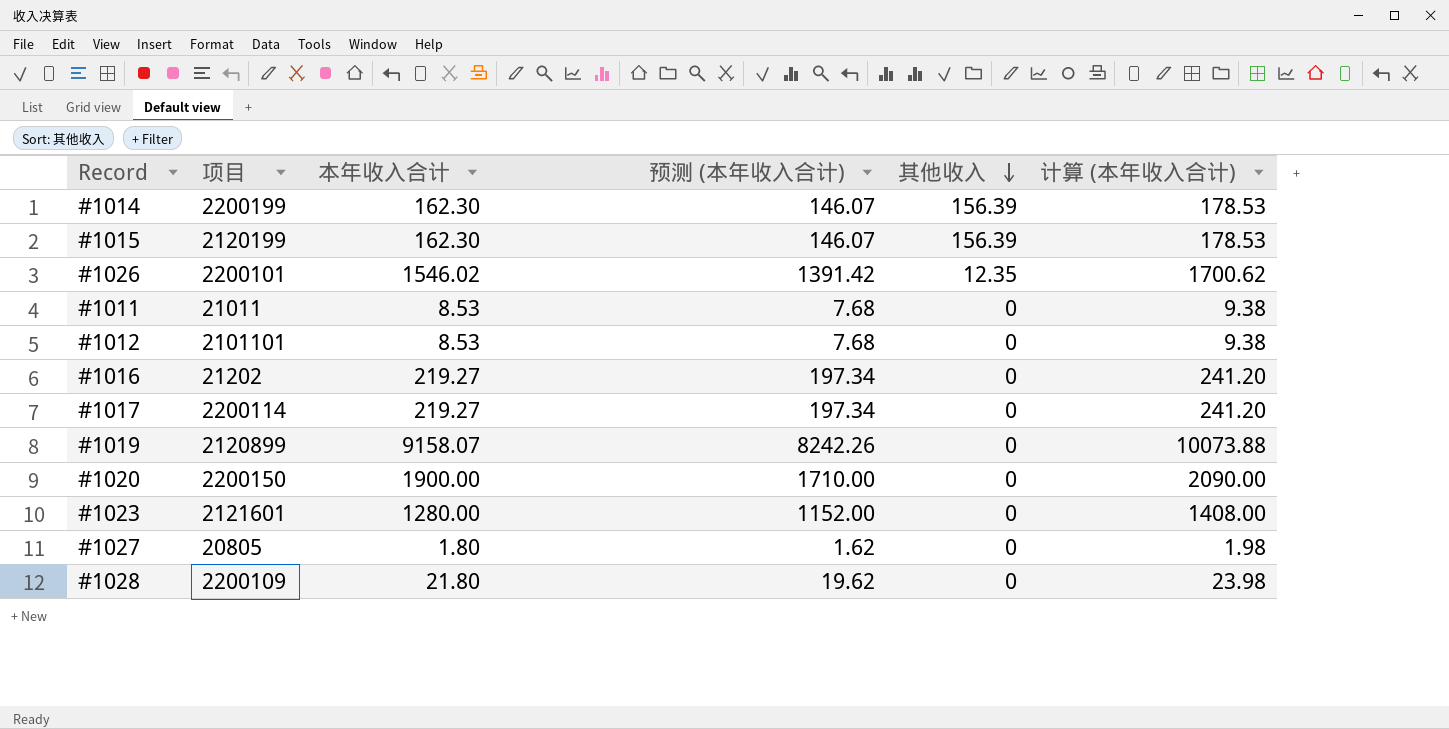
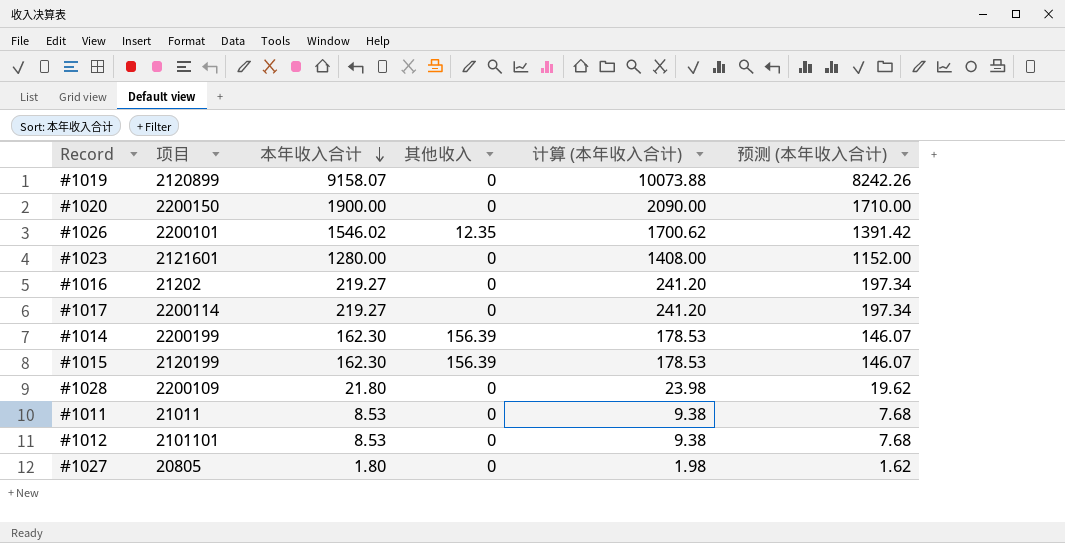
row order: 其他收入 descending -> 本年收入合计 descending
column 预测 (本年收入合计) | position: 4 -> 6

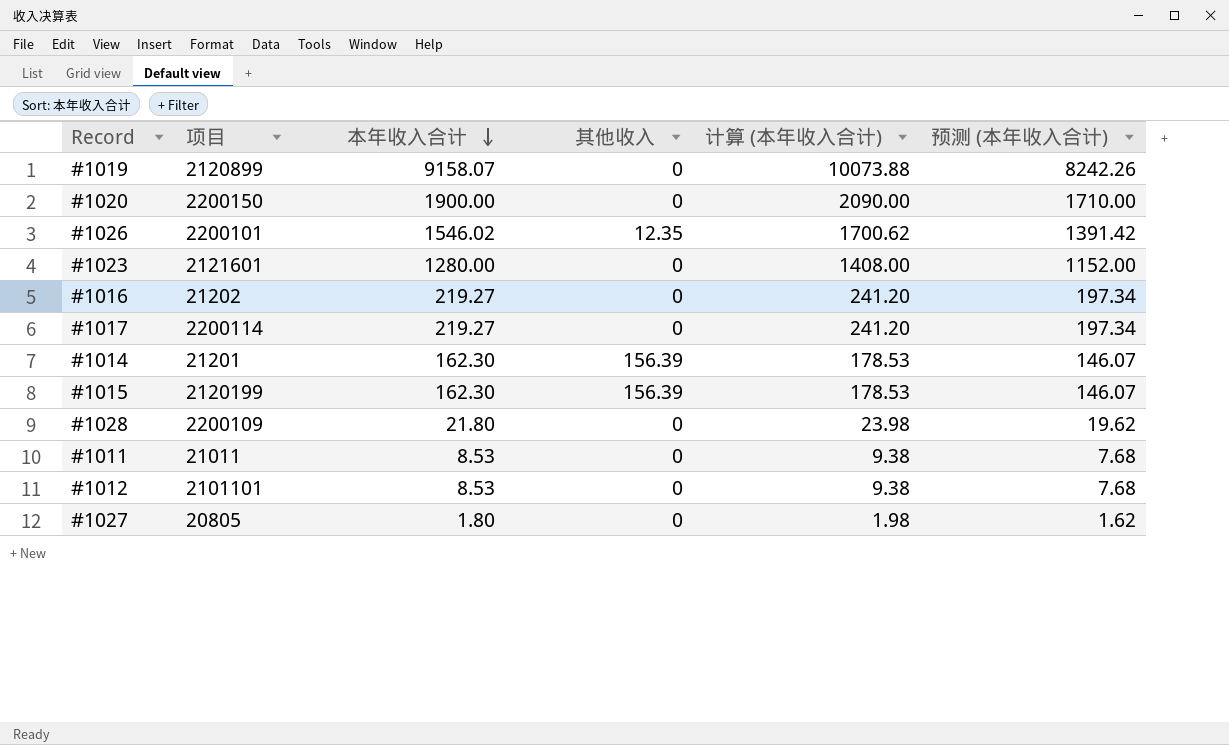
#1014 | 项目: 2200199 -> 21201

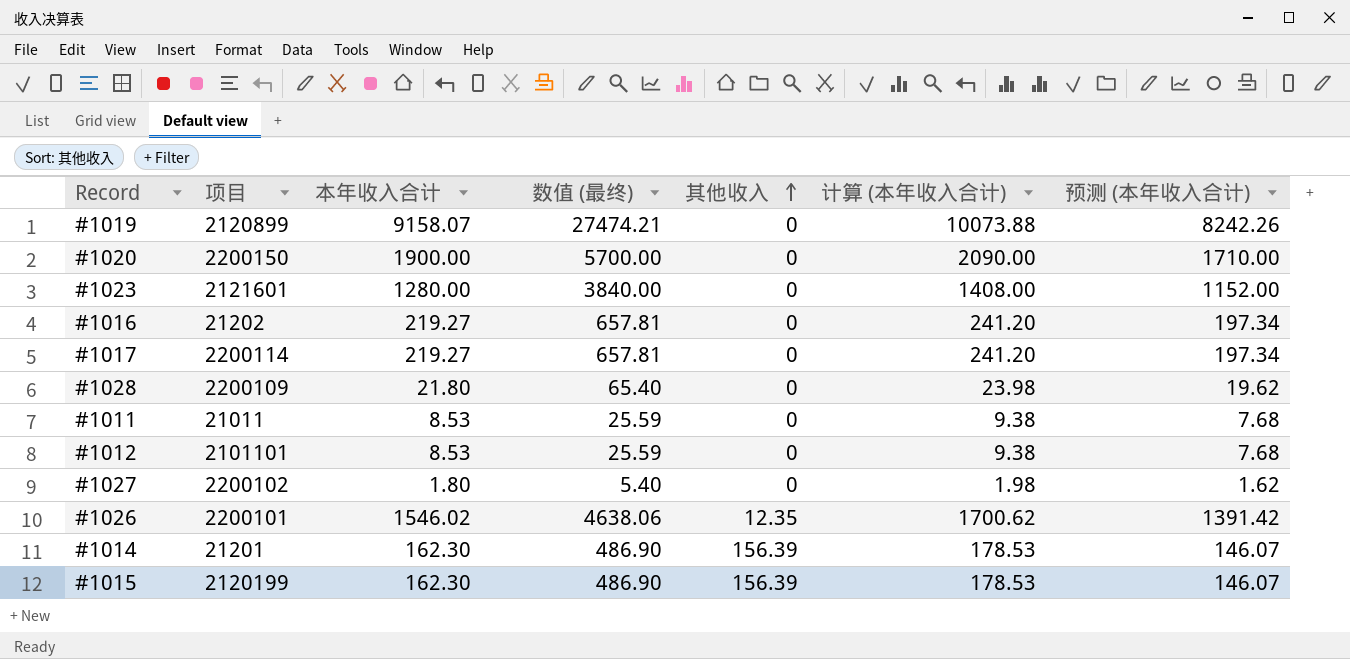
row order: 本年收入合计 descending -> 其他收入 ascending
column 数值 (最终) | formula: none -> [本年收入合计] * 3
#1027 | 项目: 20805 -> 2200102

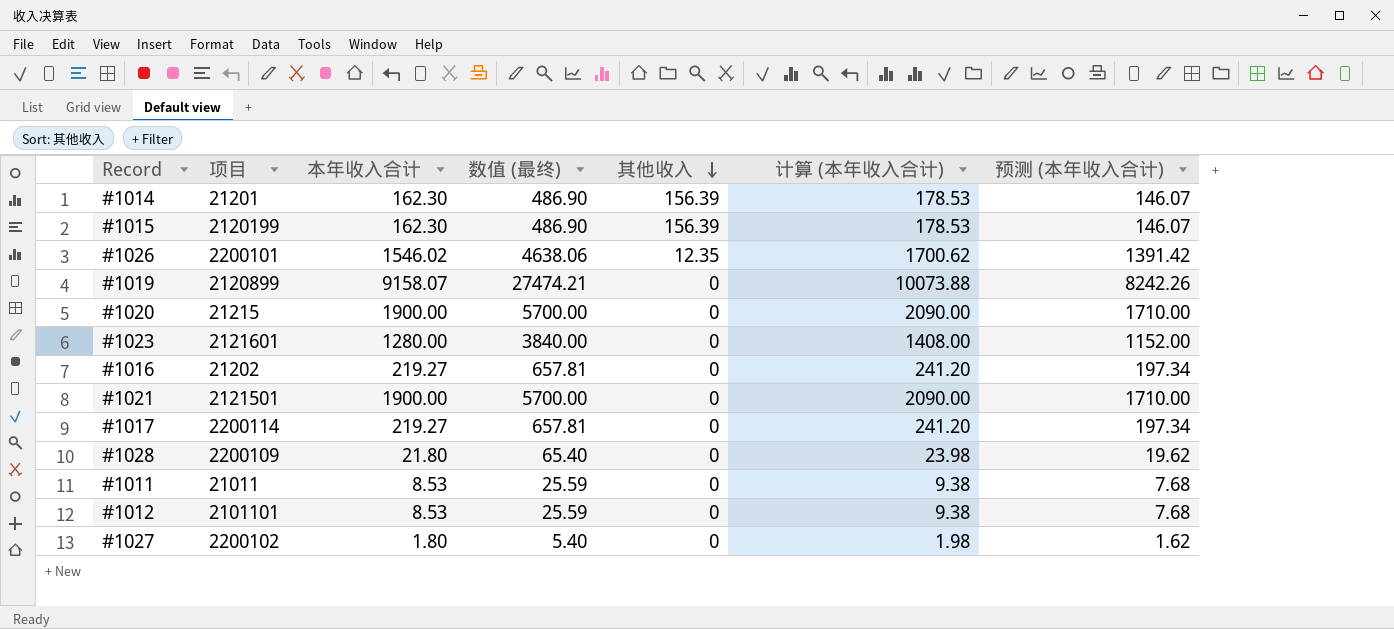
row order: 其他收入 ascending -> 其他收入 descending
#1020 | 项目: 2200150 -> 21215
row #1021: none -> 2121501 | 1900.00 | 5700.00 | 0 | 2090.00 | 1710.00

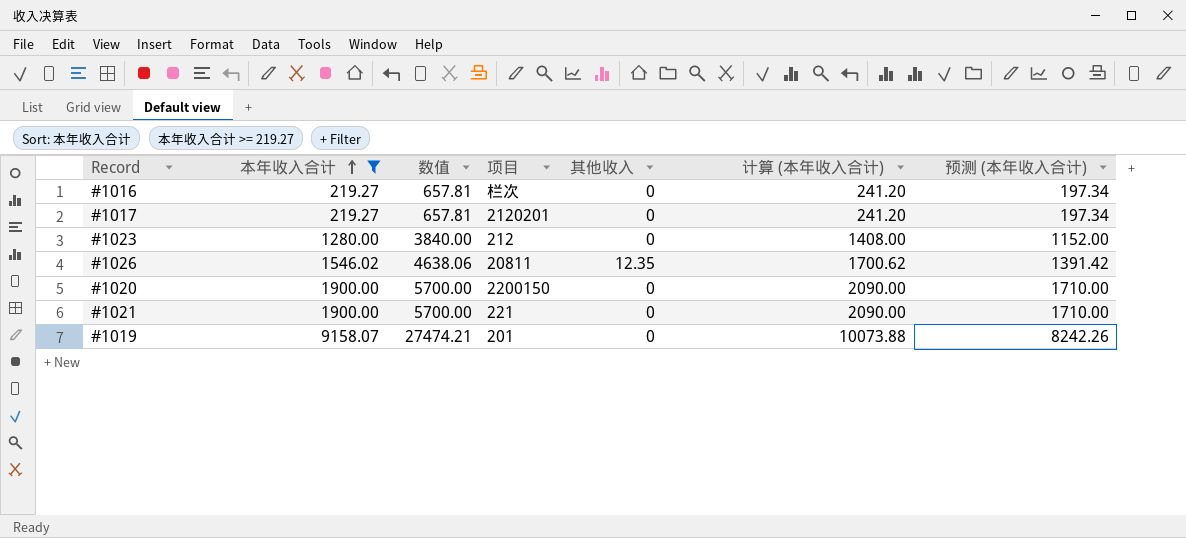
filter: none -> 本年收入合计 >= 219.27
row order: 其他收入 descending -> 本年收入合计 ascending
column name: 数值 (最终) -> 数值
column 项目 | position: 2 -> 4
#1016 | 项目: 21202 -> 栏次
#1017 | 项目: 2200114 -> 2120201
#1023 | 项目: 2121601 -> 212
#1026 | 项目: 2200101 -> 20811
#1020 | 项目: 21215 -> 2200150
#1021 | 项目: 2121501 -> 221
#1019 | 项目: 2120899 -> 201

